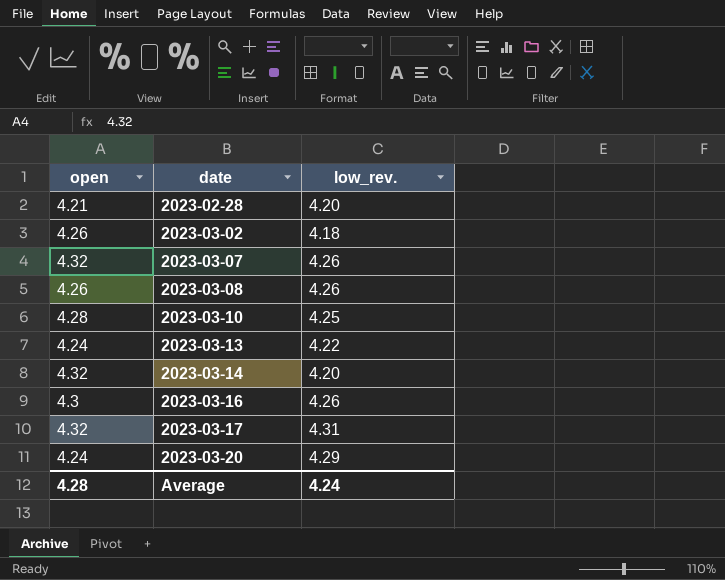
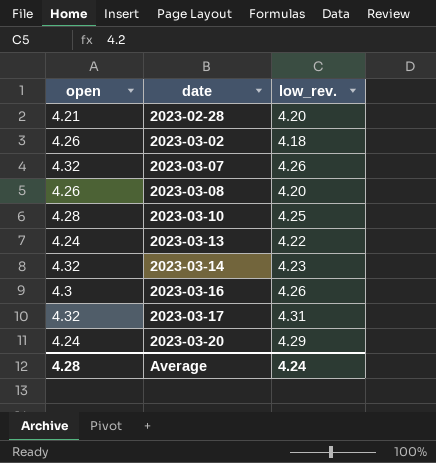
2023-03-08 | low_rev.: 4.26 -> 4.20
2023-03-14 | low_rev.: 4.20 -> 4.23

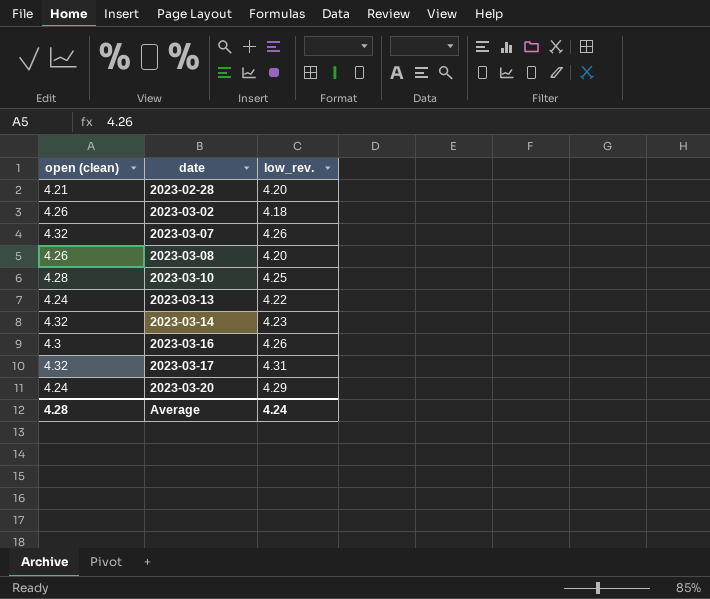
column name: open -> open (clean)

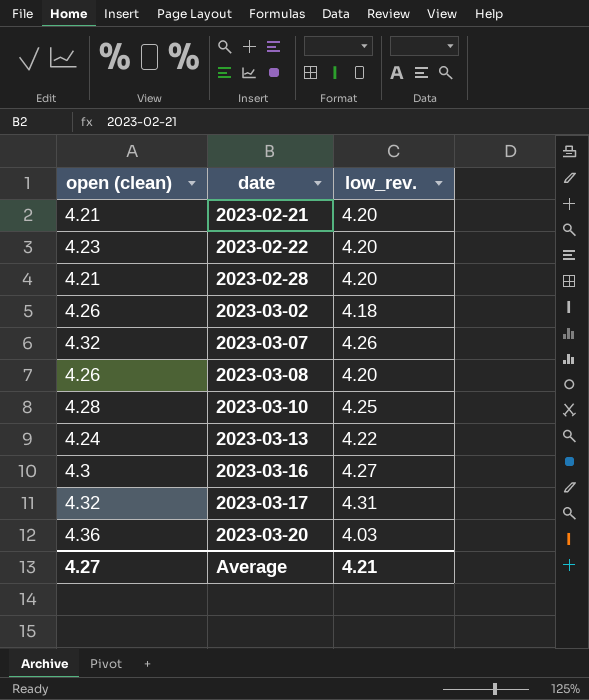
row 2023-03-14: 4.32 | 4.23 -> none
row 2023-02-21: none -> 4.21 | 4.20
row 2023-02-22: none -> 4.23 | 4.20
2023-03-16 | low_rev.: 4.26 -> 4.27
2023-03-20 | open (clean): 4.24 -> 4.36
2023-03-20 | low_rev.: 4.29 -> 4.03
Average | open (clean): 4.28 -> 4.27
Average | low_rev.: 4.24 -> 4.21

